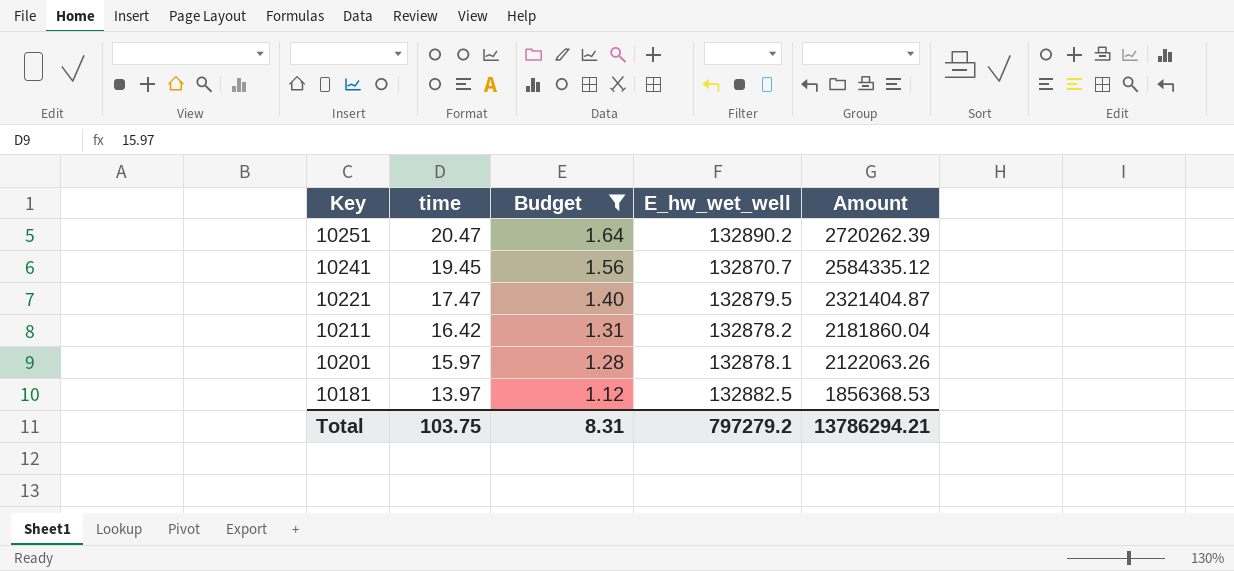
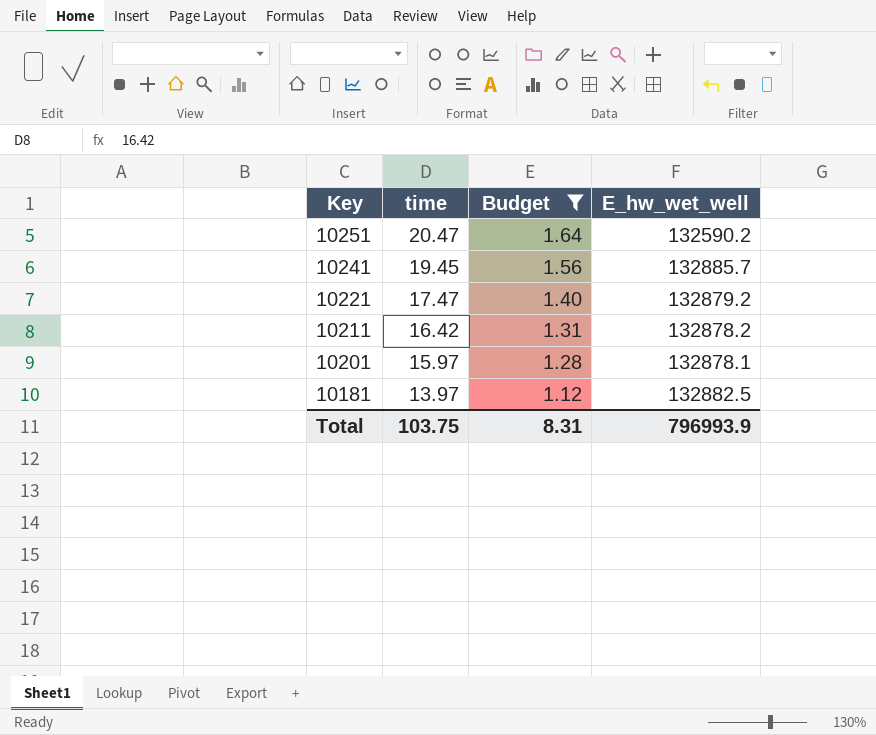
column Amount | formula: [time] * [E_hw_wet_well] -> none
10251 | E_hw_wet_well: 132890.2 -> 132590.2
10241 | E_hw_wet_well: 132870.7 -> 132885.7
10221 | E_hw_wet_well: 132879.5 -> 132879.2
Total | E_hw_wet_well: 797279.2 -> 796993.9

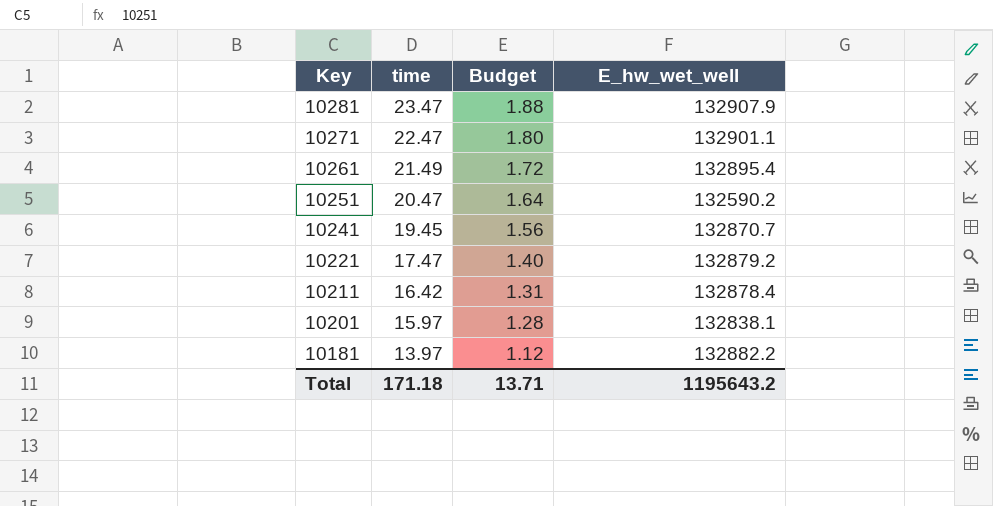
filter: Budget <= 1.64 -> none
10241 | E_hw_wet_well: 132885.7 -> 132870.7
10211 | E_hw_wet_well: 132878.2 -> 132878.4
10201 | E_hw_wet_well: 132878.1 -> 132838.1
10181 | E_hw_wet_well: 132882.5 -> 132882.2
Total | time: 103.75 -> 171.18
Total | Budget: 8.31 -> 13.71
Total | E_hw_wet_well: 796993.9 -> 1195643.2

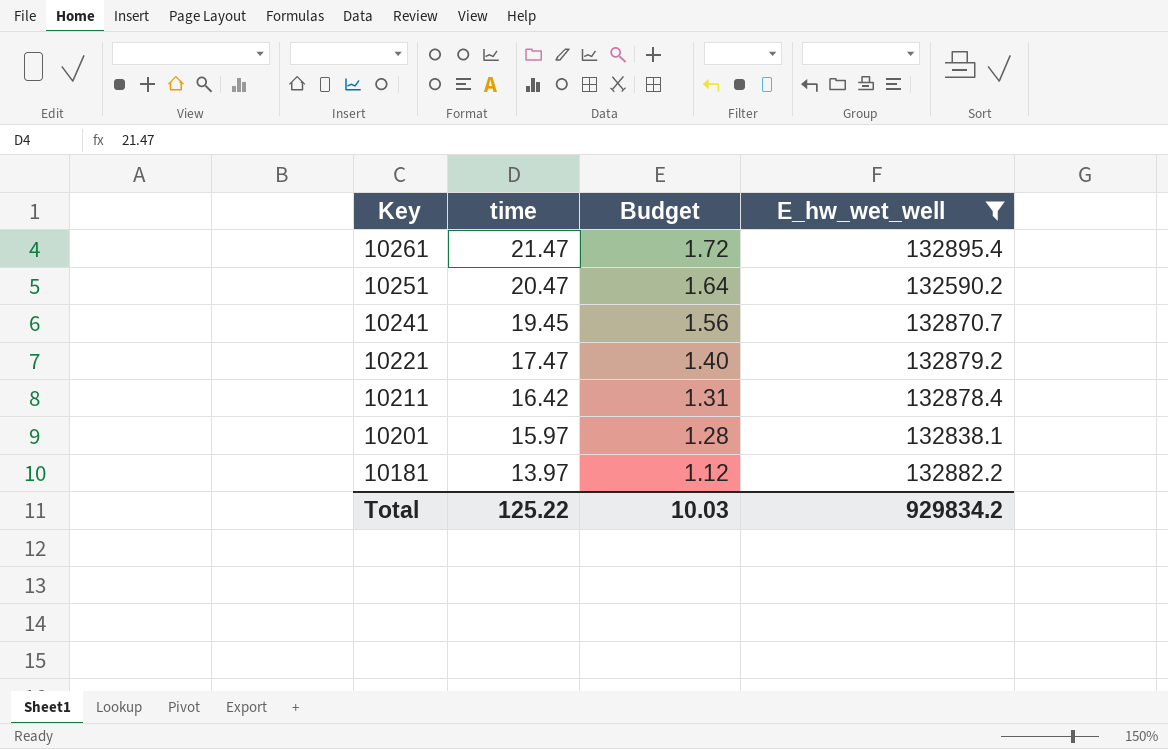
filter: none -> E_hw_wet_well <= 132895.4
10261 | time: 21.49 -> 21.47
Total | time: 171.18 -> 125.22
Total | Budget: 13.71 -> 10.03
Total | E_hw_wet_well: 1195643.2 -> 929834.2

